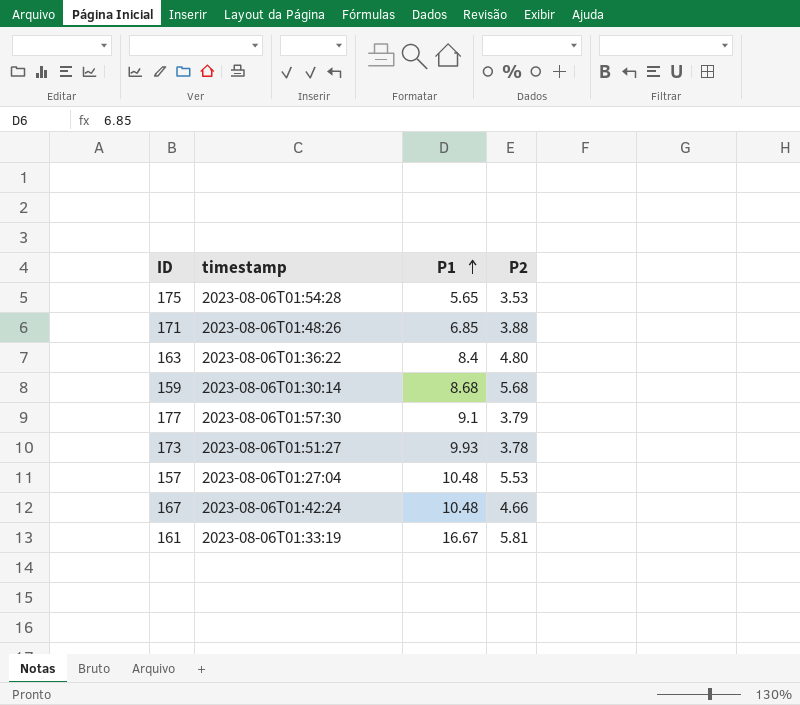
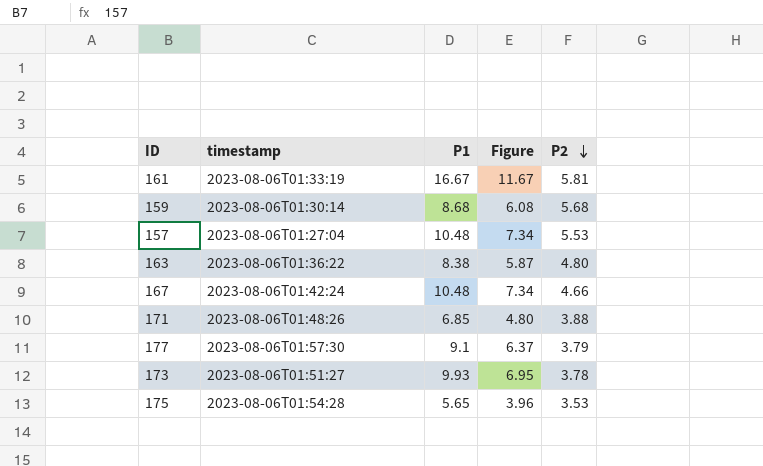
row order: P1 ascending -> P2 descending
column Figure | formula: none -> [P1] * 0.7
163 | P1: 8.4 -> 8.38

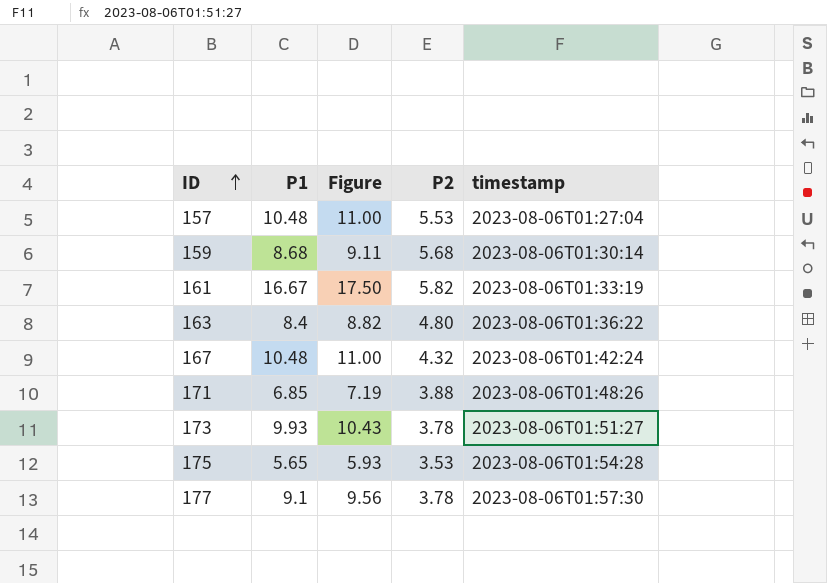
row order: P2 descending -> ID ascending
column Figure | formula: [P1] * 0.7 -> [P1] * 1.05
column timestamp | position: 2 -> 5
161 | P2: 5.81 -> 5.82
163 | P1: 8.38 -> 8.4
167 | P2: 4.66 -> 4.32
177 | P2: 3.79 -> 3.78

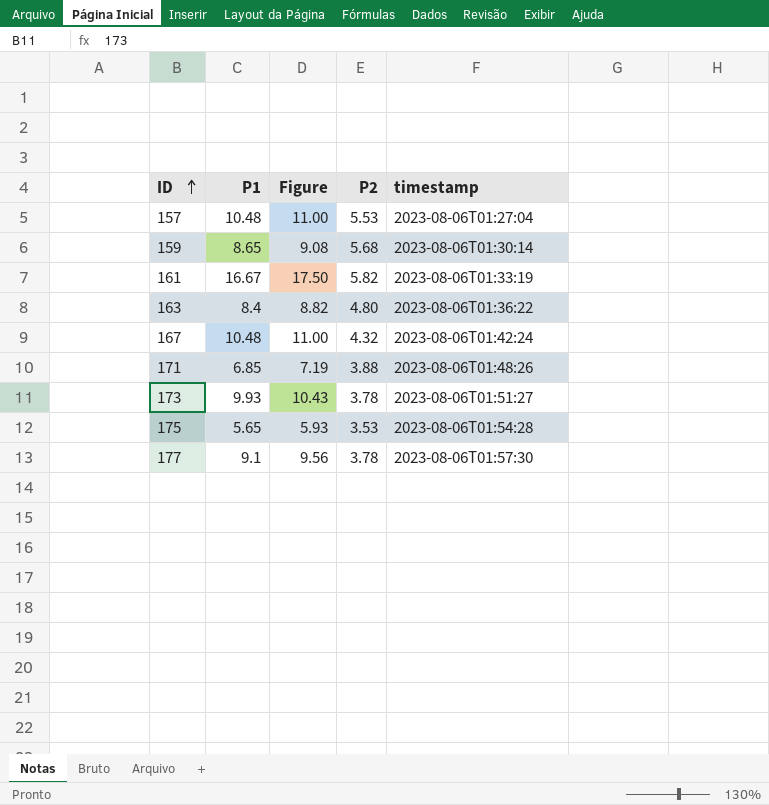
159 | P1: 8.68 -> 8.65
159 | Figure: 9.11 -> 9.08

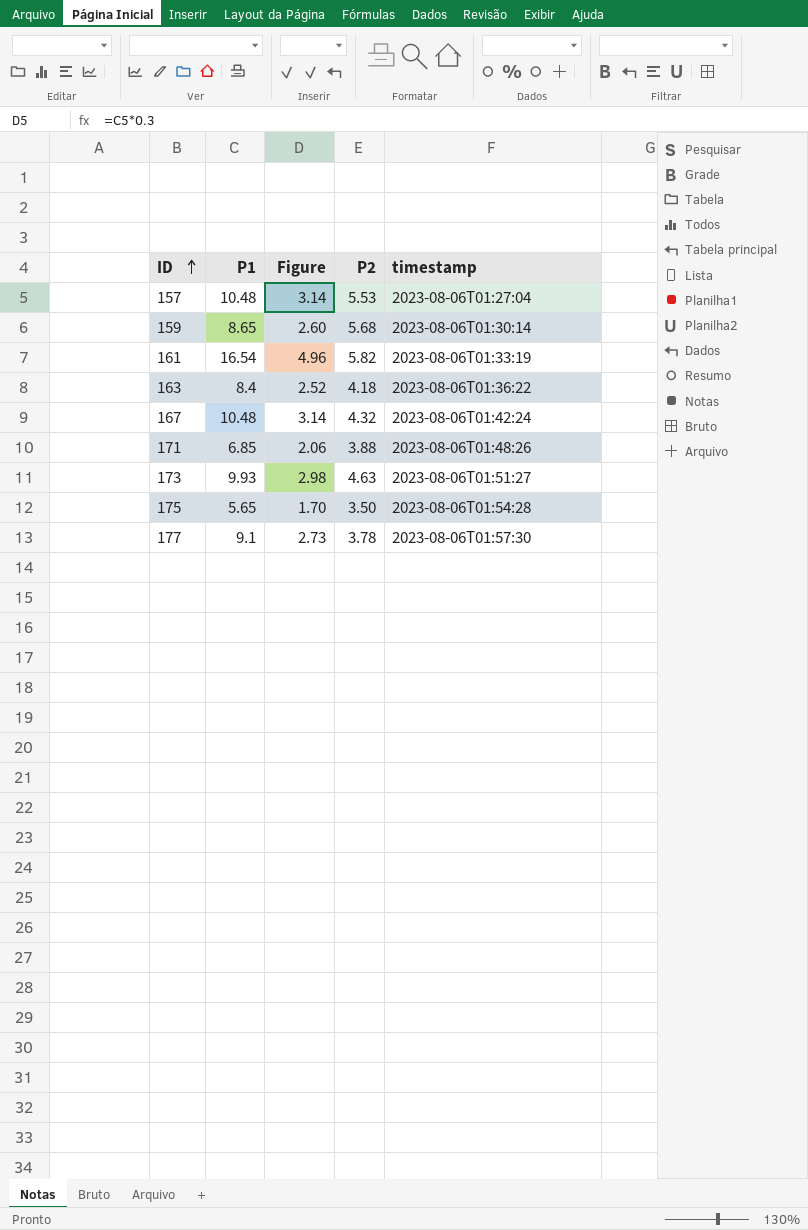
column Figure | formula: [P1] * 1.05 -> [P1] * 0.3
161 | P1: 16.67 -> 16.54
163 | P2: 4.80 -> 4.18
173 | P2: 3.78 -> 4.63
175 | P2: 3.53 -> 3.50

